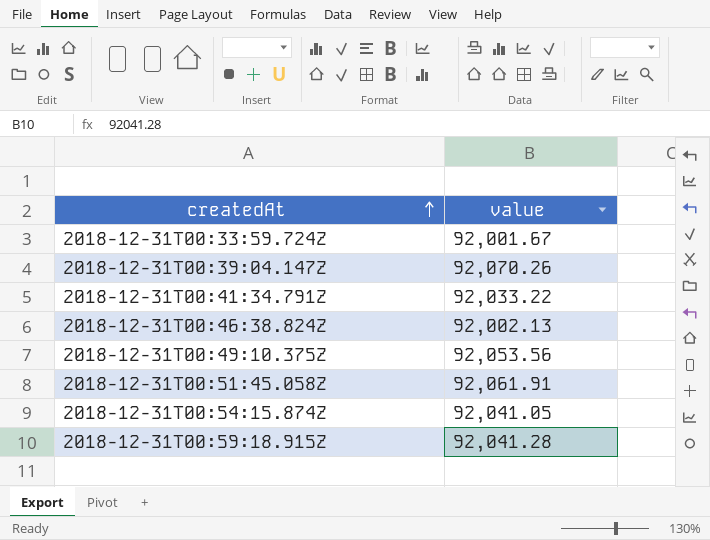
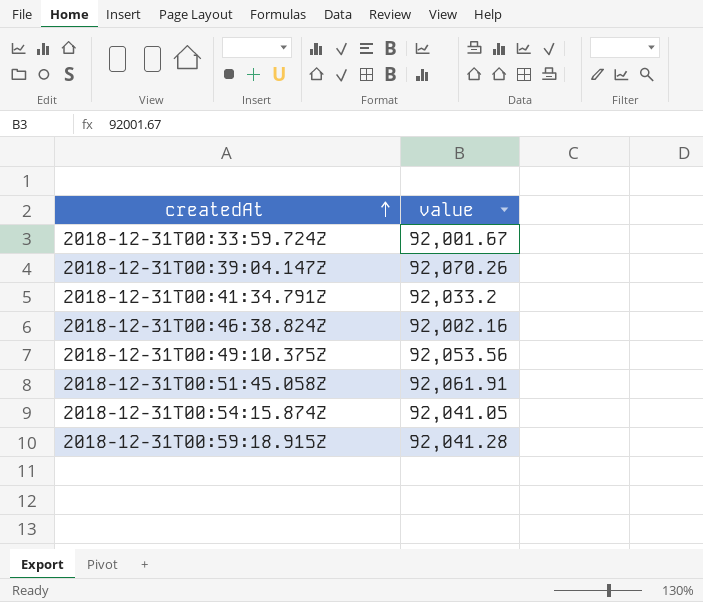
2018-12-31T00:41:34.791Z | value: 92,033.22 -> 92,033.2
2018-12-31T00:46:38.824Z | value: 92,002.13 -> 92,002.16

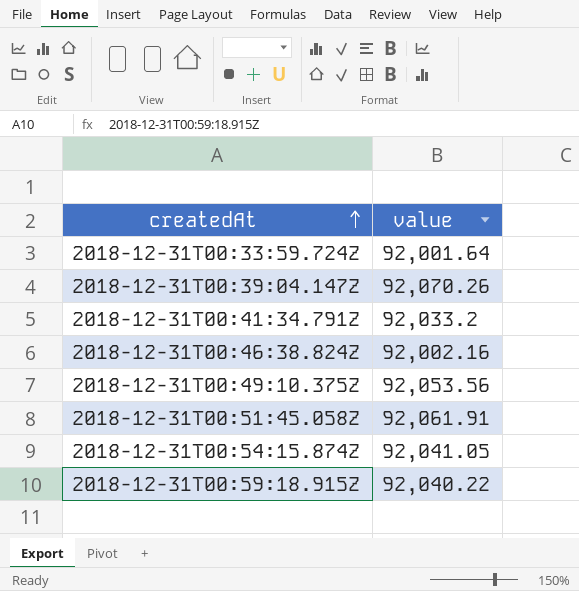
2018-12-31T00:33:59.724Z | value: 92,001.67 -> 92,001.64
2018-12-31T00:59:18.915Z | value: 92,041.28 -> 92,040.22

